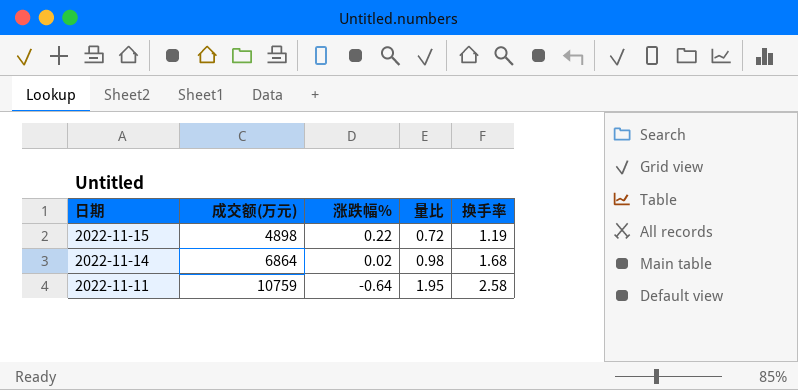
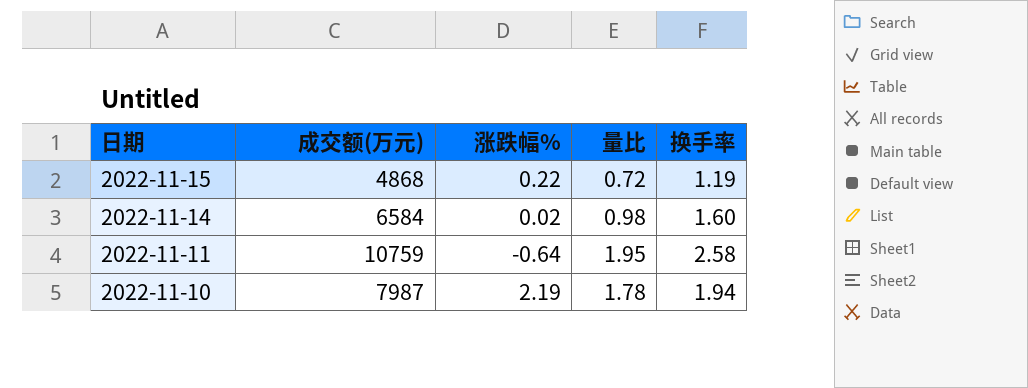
2022-11-15 | 成交额(万元): 4898 -> 4868
2022-11-14 | 成交额(万元): 6864 -> 6584
2022-11-14 | 换手率: 1.68 -> 1.60
row 2022-11-10: none -> 7987 | 2.19 | 1.78 | 1.94

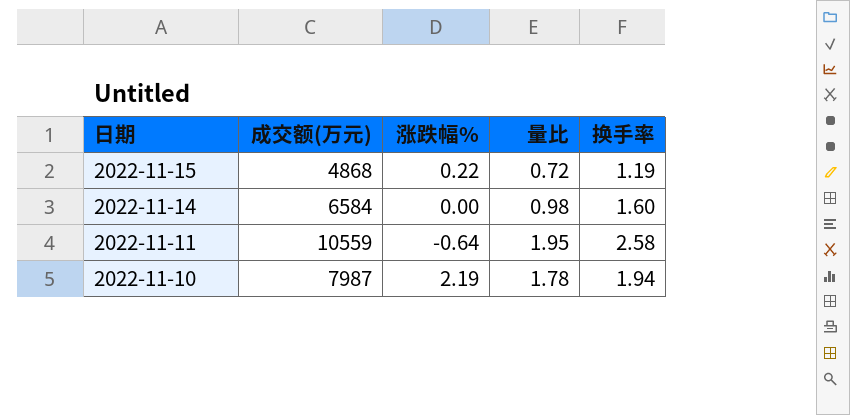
2022-11-14 | 涨跌幅%: 0.02 -> 0.00
2022-11-11 | 成交额(万元): 10759 -> 10559

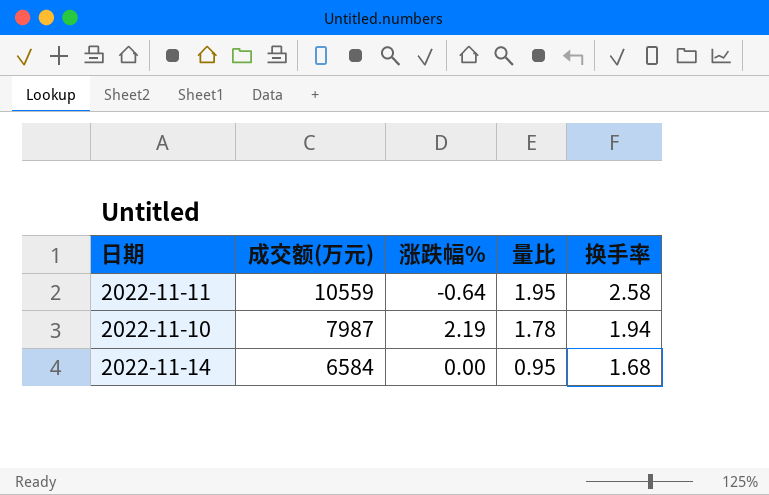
row order: 日期 descending -> 成交额(万元) descending
row 2022-11-15: 4868 | 0.22 | 0.72 | 1.19 -> none
2022-11-14 | 量比: 0.98 -> 0.95
2022-11-14 | 换手率: 1.60 -> 1.68

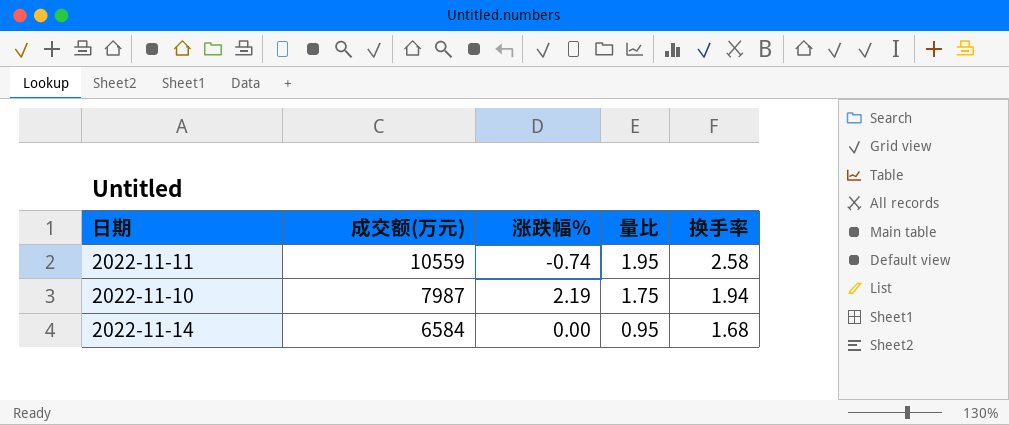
2022-11-11 | 涨跌幅%: -0.64 -> -0.74
2022-11-10 | 量比: 1.78 -> 1.75

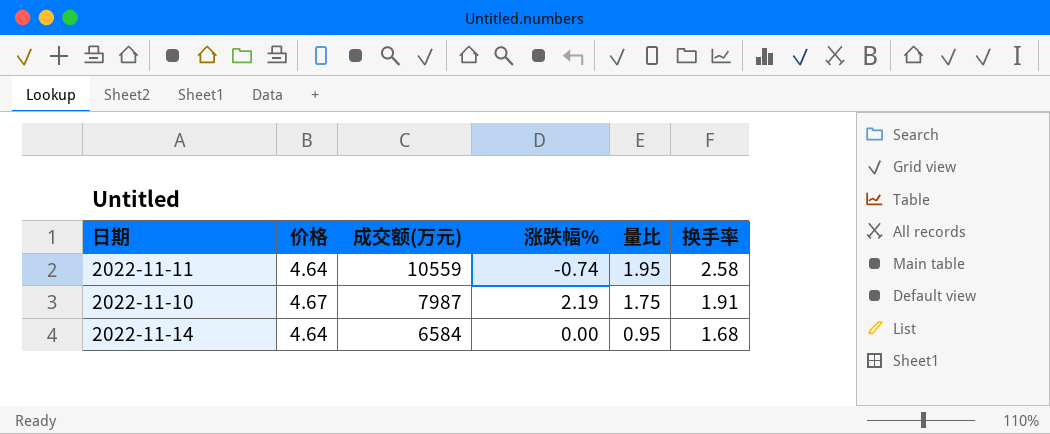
column 价格 | position: none -> 2
2022-11-10 | 换手率: 1.94 -> 1.91

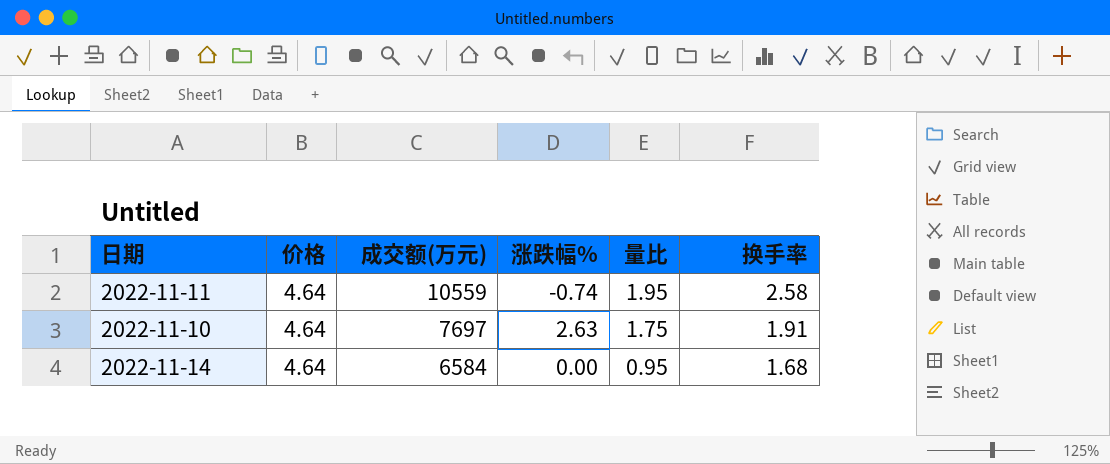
2022-11-10 | 价格: 4.67 -> 4.64
2022-11-10 | 成交额(万元): 7987 -> 7697
2022-11-10 | 涨跌幅%: 2.19 -> 2.63

